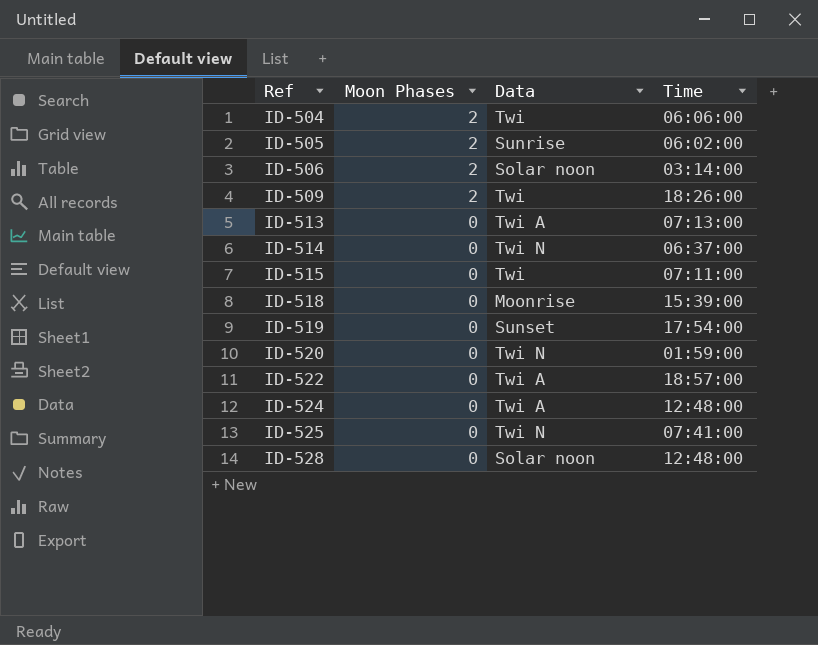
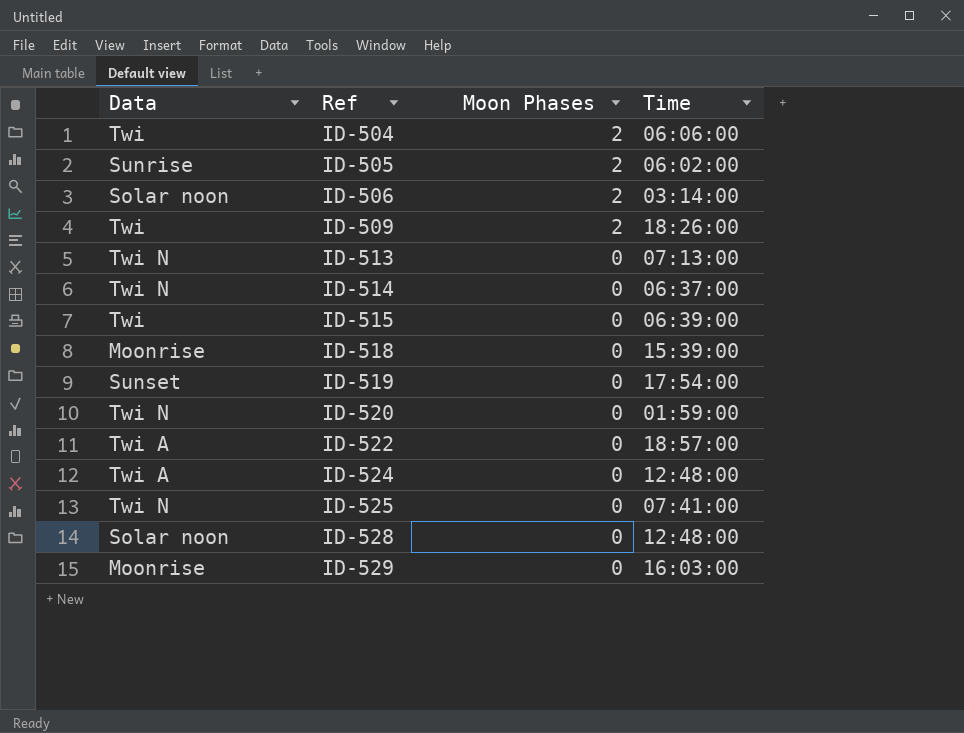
column Data | position: 3 -> 1
ID-513 | Data: Twi A -> Twi N
ID-515 | Time: 07:11:00 -> 06:39:00
row ID-529: none -> Moonrise | 0 | 16:03:00

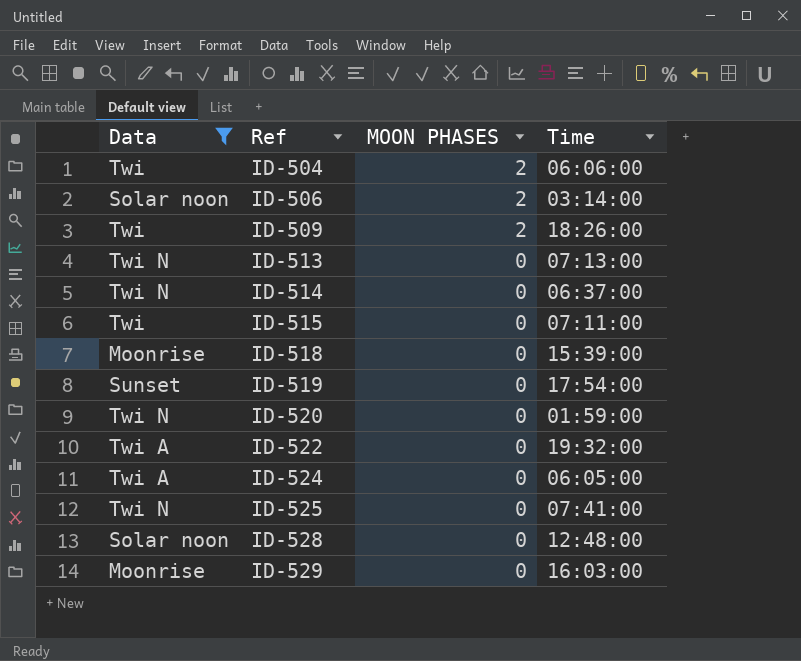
filter: none -> Data != Sunrise
column name: Moon Phases -> MOON PHASES
ID-515 | Time: 06:39:00 -> 07:11:00
ID-522 | Time: 18:57:00 -> 19:32:00
ID-524 | Time: 12:48:00 -> 06:05:00

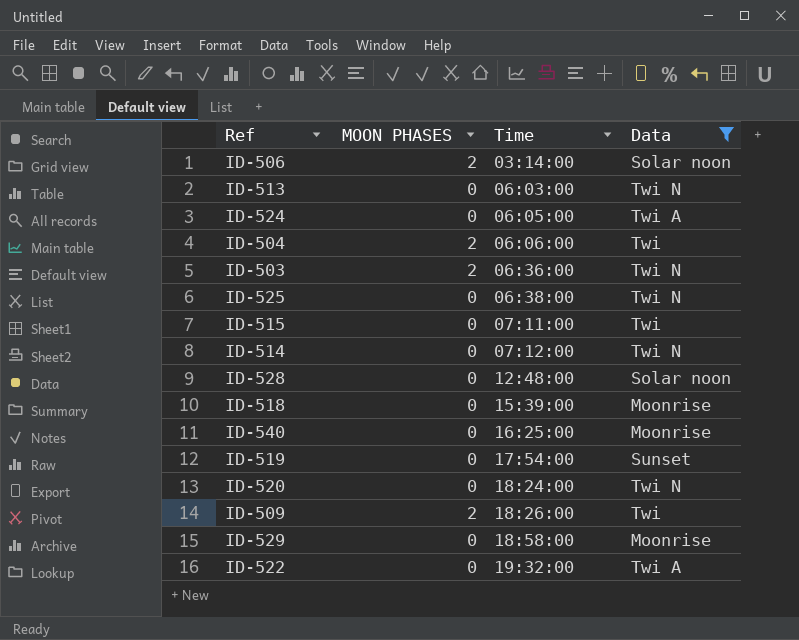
row order: Ref ascending -> Time ascending
column Data | position: 1 -> 4
ID-513 | Time: 07:13:00 -> 06:03:00
row ID-503: none -> 2 | 06:36:00 | Twi N
ID-525 | Time: 07:41:00 -> 06:38:00
ID-514 | Time: 06:37:00 -> 07:12:00
row ID-540: none -> 0 | 16:25:00 | Moonrise
ID-520 | Time: 01:59:00 -> 18:24:00
ID-529 | Time: 16:03:00 -> 18:58:00

